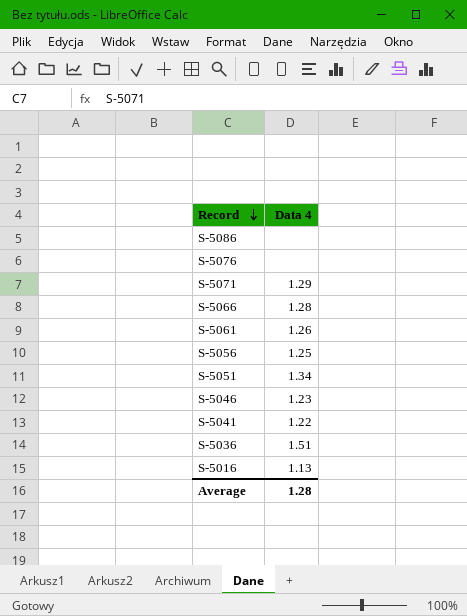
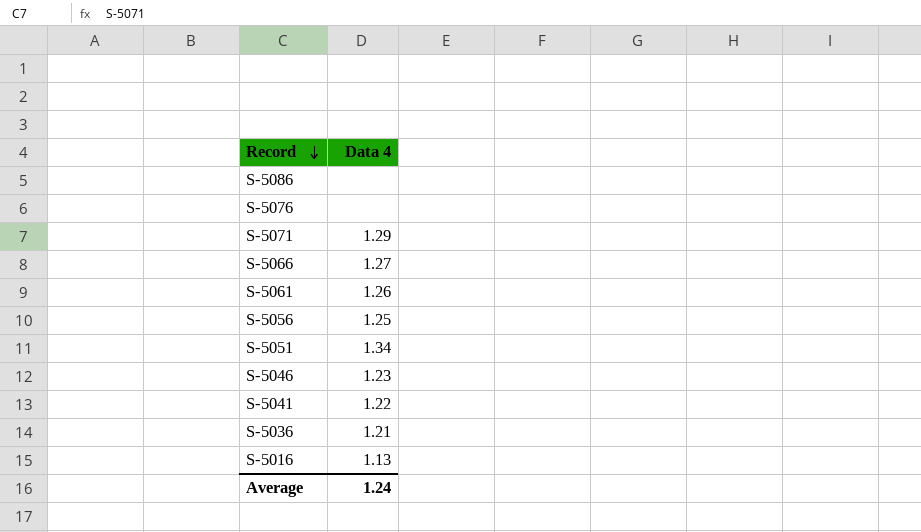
S-5066 | Data 4: 1.28 -> 1.27
S-5036 | Data 4: 1.51 -> 1.21
Average | Data 4: 1.28 -> 1.24

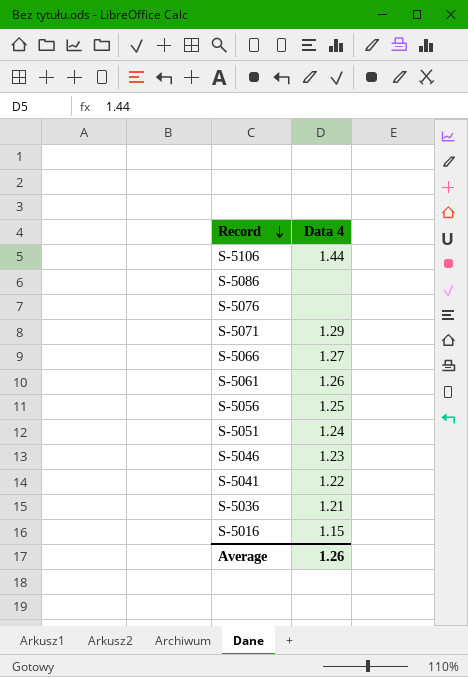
row S-5106: none -> 1.44
S-5051 | Data 4: 1.34 -> 1.24
S-5016 | Data 4: 1.13 -> 1.15
Average | Data 4: 1.24 -> 1.26

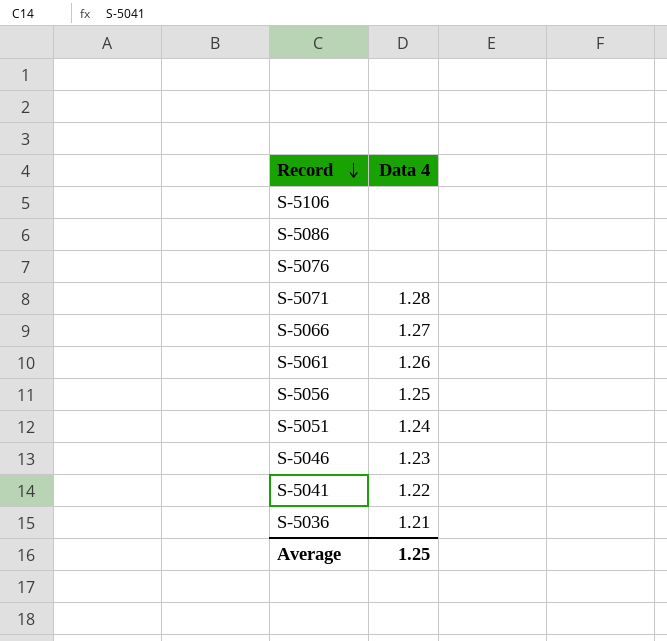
row S-5016: 1.15 -> none
S-5106 | Data 4: 1.44 -> none
S-5071 | Data 4: 1.29 -> 1.28
Average | Data 4: 1.26 -> 1.25

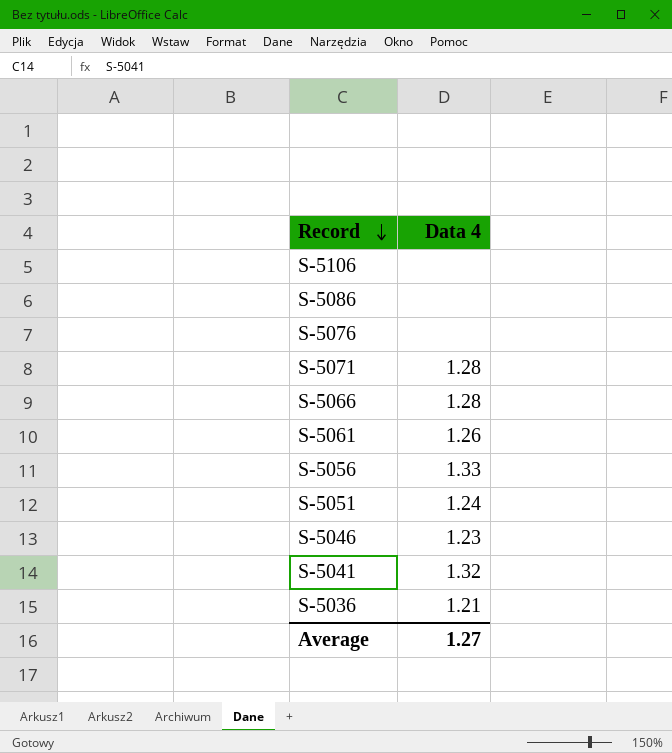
S-5066 | Data 4: 1.27 -> 1.28
S-5056 | Data 4: 1.25 -> 1.33
S-5041 | Data 4: 1.22 -> 1.32
Average | Data 4: 1.25 -> 1.27

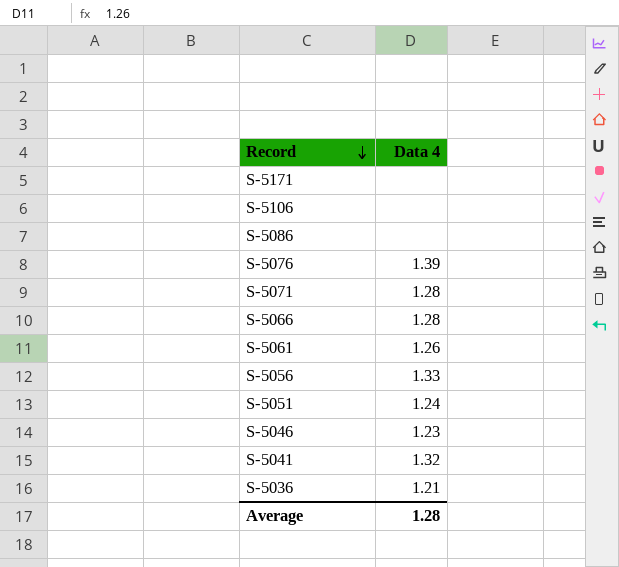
row S-5171: none -> none
S-5076 | Data 4: none -> 1.39
Average | Data 4: 1.27 -> 1.28

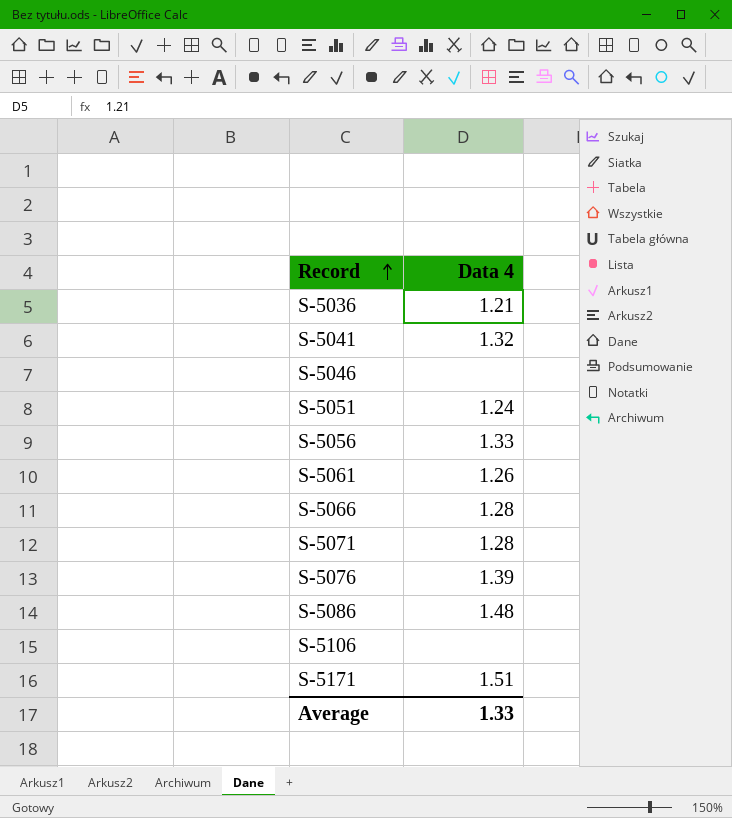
row order: Record descending -> Record ascending
S-5046 | Data 4: 1.23 -> none
S-5086 | Data 4: none -> 1.48
S-5171 | Data 4: none -> 1.51
Average | Data 4: 1.28 -> 1.33

